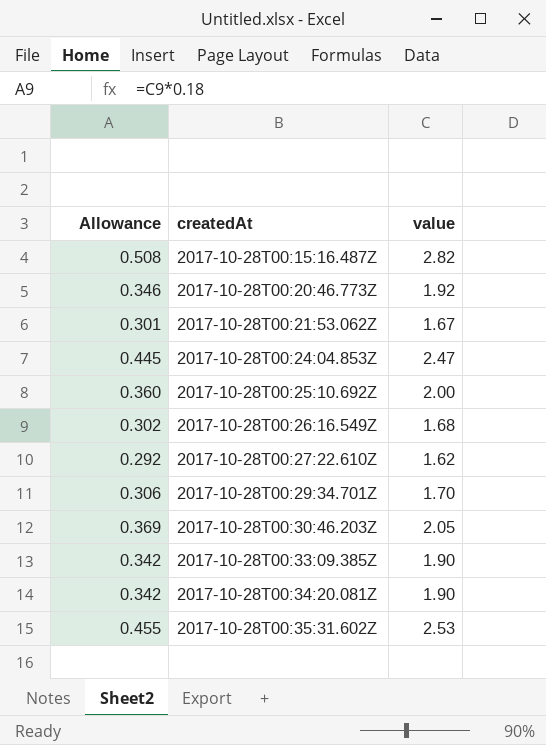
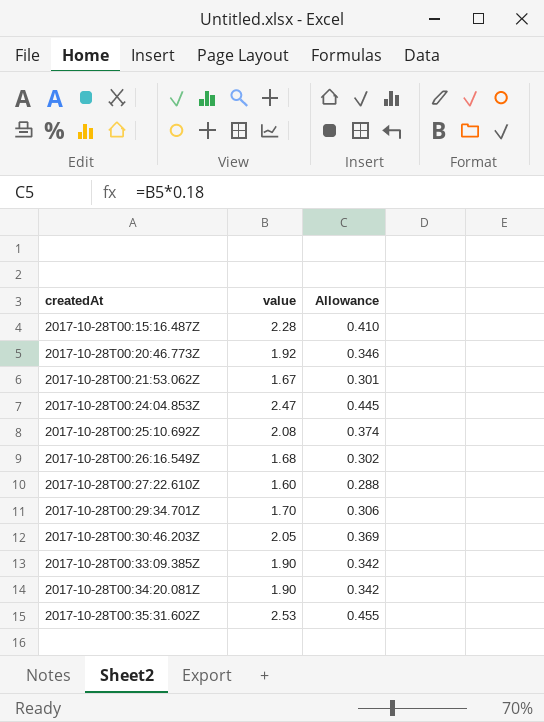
column Allowance | position: 1 -> 3
2017-10-28T00:15:16.487Z | value: 2.82 -> 2.28
2017-10-28T00:15:16.487Z | Allowance: 0.508 -> 0.410
2017-10-28T00:25:10.692Z | value: 2.00 -> 2.08
2017-10-28T00:25:10.692Z | Allowance: 0.360 -> 0.374
2017-10-28T00:27:22.610Z | value: 1.62 -> 1.60
2017-10-28T00:27:22.610Z | Allowance: 0.292 -> 0.288

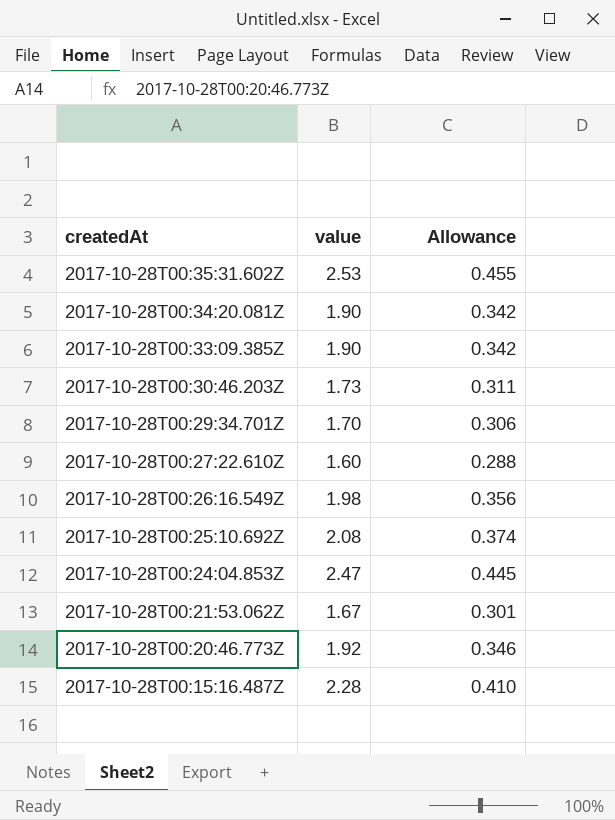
row order: createdAt ascending -> createdAt descending
2017-10-28T00:30:46.203Z | value: 2.05 -> 1.73
2017-10-28T00:30:46.203Z | Allowance: 0.369 -> 0.311
2017-10-28T00:26:16.549Z | value: 1.68 -> 1.98
2017-10-28T00:26:16.549Z | Allowance: 0.302 -> 0.356

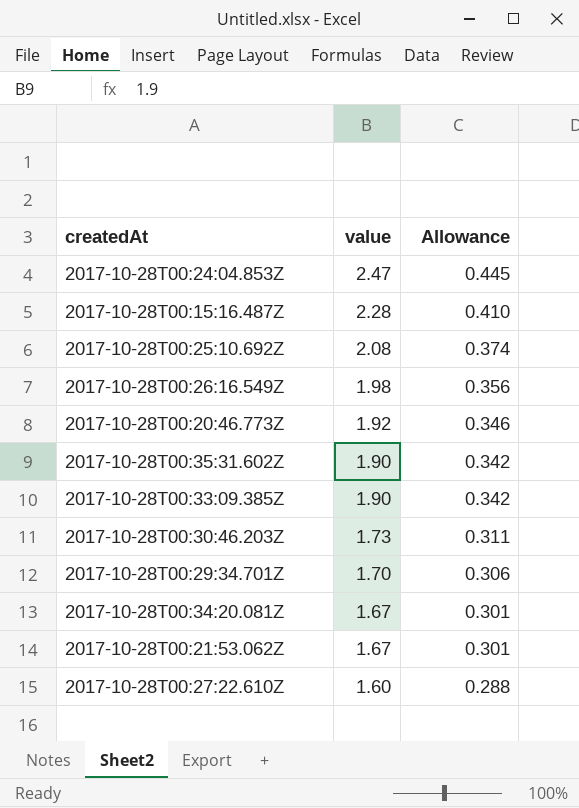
row order: createdAt descending -> value descending
2017-10-28T00:35:31.602Z | value: 2.53 -> 1.90
2017-10-28T00:35:31.602Z | Allowance: 0.455 -> 0.342
2017-10-28T00:34:20.081Z | value: 1.90 -> 1.67
2017-10-28T00:34:20.081Z | Allowance: 0.342 -> 0.301

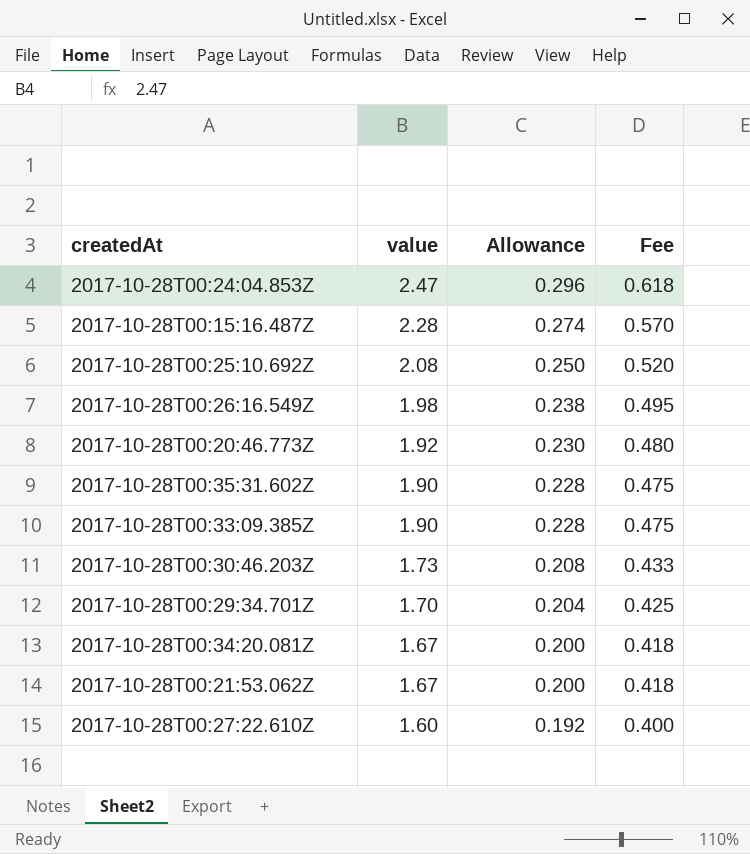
column Allowance | formula: [value] * 0.18 -> [value] * 0.12
column Fee | formula: none -> [value] * 0.25

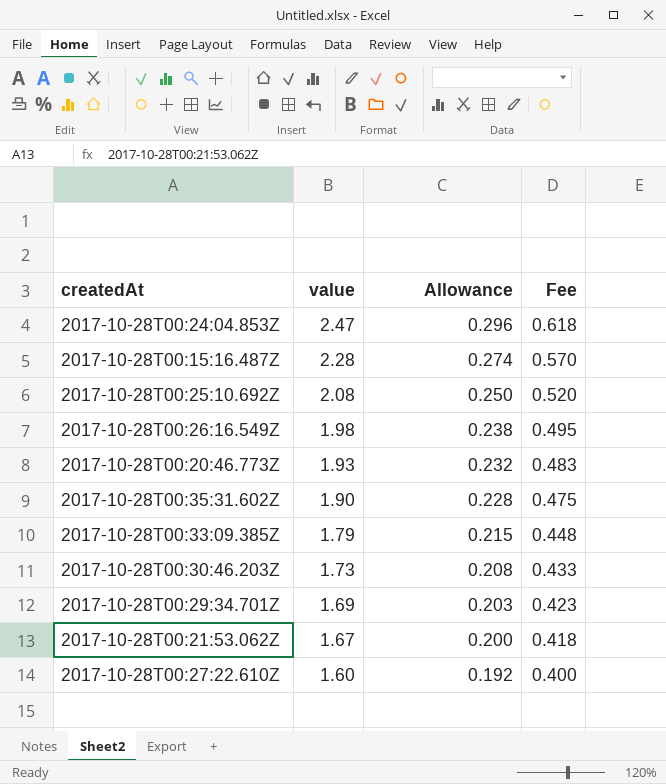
row 2017-10-28T00:34:20.081Z: 1.67 | 0.200 | 0.418 -> none
2017-10-28T00:20:46.773Z | value: 1.92 -> 1.93
2017-10-28T00:20:46.773Z | Allowance: 0.230 -> 0.232
2017-10-28T00:20:46.773Z | Fee: 0.480 -> 0.483
2017-10-28T00:33:09.385Z | value: 1.90 -> 1.79
2017-10-28T00:33:09.385Z | Allowance: 0.228 -> 0.215
2017-10-28T00:33:09.385Z | Fee: 0.475 -> 0.448
2017-10-28T00:29:34.701Z | value: 1.70 -> 1.69
2017-10-28T00:29:34.701Z | Allowance: 0.204 -> 0.203
2017-10-28T00:29:34.701Z | Fee: 0.425 -> 0.423

